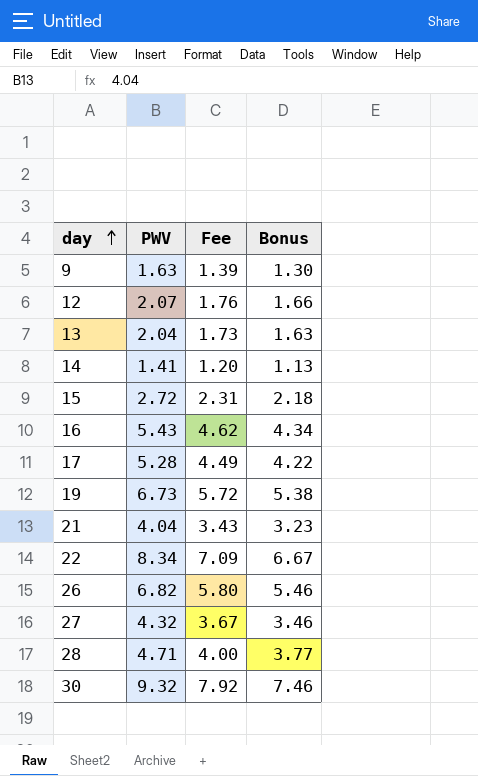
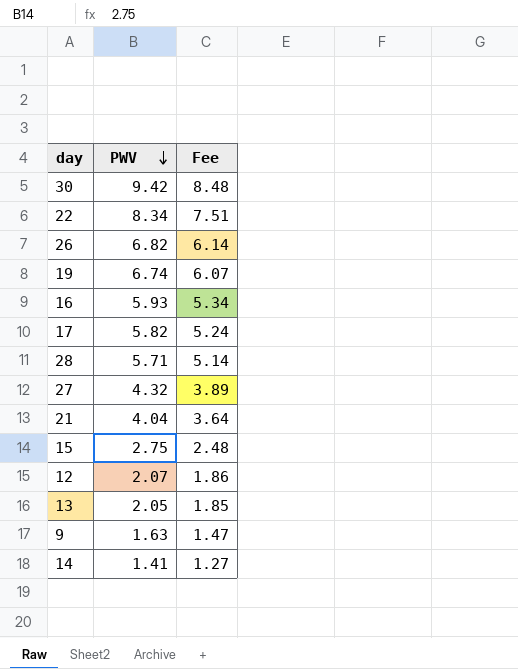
row order: day ascending -> PWV descending
column Bonus | formula: [PWV] * 0.8 -> none
column Fee | formula: [PWV] * 0.85 -> [PWV] * 0.9
30 | PWV: 9.32 -> 9.42
19 | PWV: 6.73 -> 6.74
16 | PWV: 5.43 -> 5.93
17 | PWV: 5.28 -> 5.82
28 | PWV: 4.71 -> 5.71
15 | PWV: 2.72 -> 2.75
13 | PWV: 2.04 -> 2.05

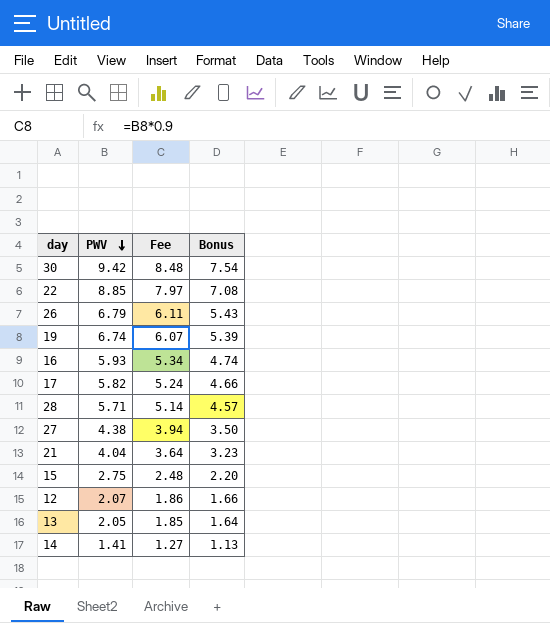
column Bonus | formula: none -> [PWV] * 0.8
row 9: 1.63 | 1.47 -> none
22 | PWV: 8.34 -> 8.85
22 | Fee: 7.51 -> 7.97
26 | PWV: 6.82 -> 6.79
26 | Fee: 6.14 -> 6.11
27 | PWV: 4.32 -> 4.38
27 | Fee: 3.89 -> 3.94

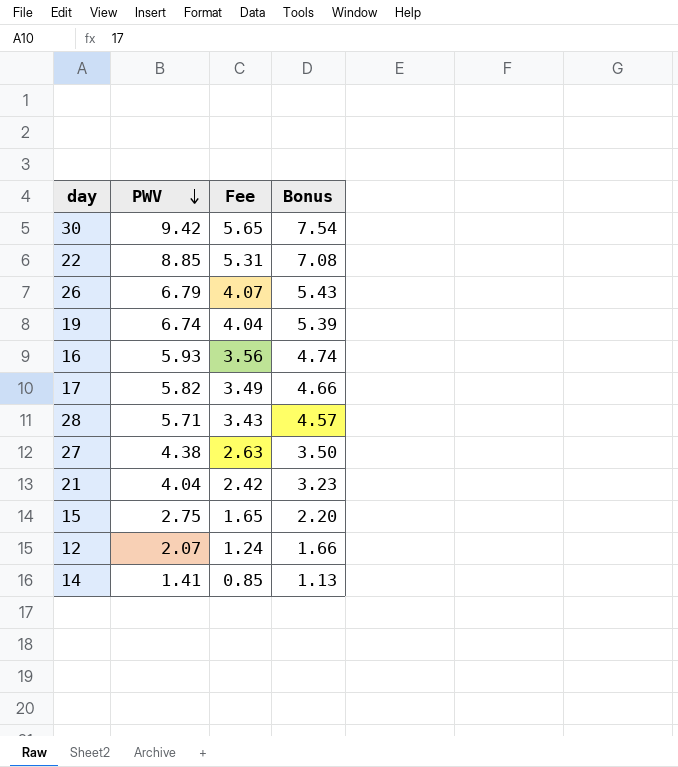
column Fee | formula: [PWV] * 0.9 -> [PWV] * 0.6
row 13: 2.05 | 1.85 | 1.64 -> none

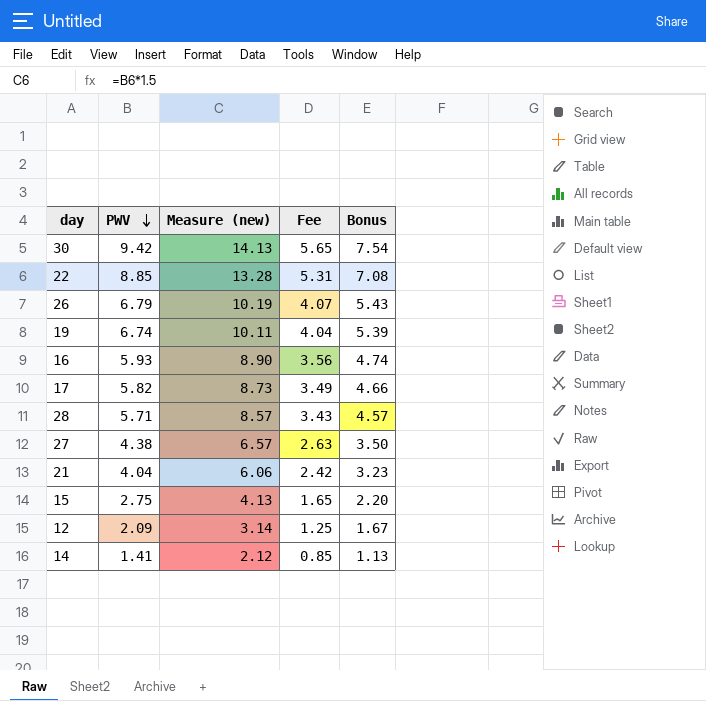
column Measure (new) | formula: none -> [PWV] * 1.5
12 | PWV: 2.07 -> 2.09
12 | Fee: 1.24 -> 1.25
12 | Bonus: 1.66 -> 1.67

